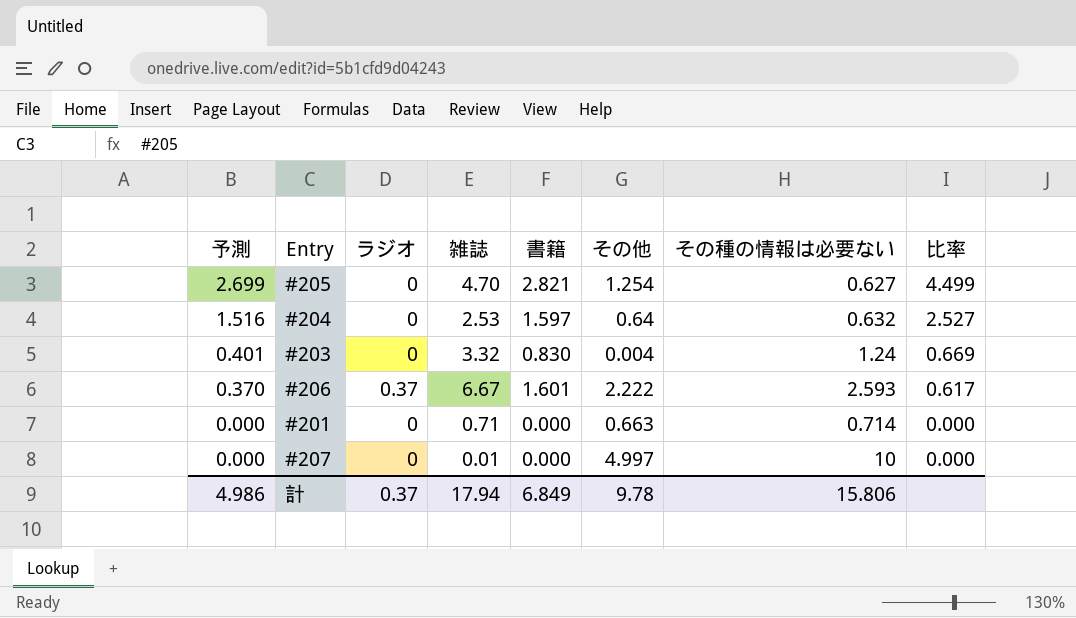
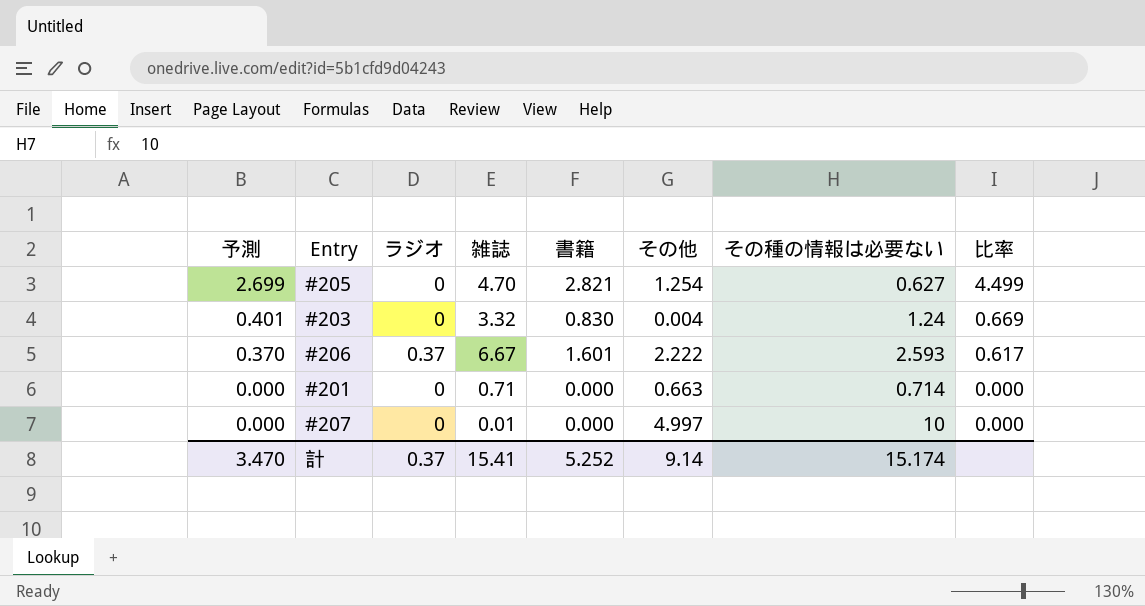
row #204: 1.516 | 0 | 2.53 | 1.597 | 0.64 | 0.632 | 2.527 -> none
計 | 予測: 4.986 -> 3.470
計 | 雑誌: 17.94 -> 15.41
計 | 書籍: 6.849 -> 5.252
計 | その他: 9.78 -> 9.14
計 | その種の情報は必要ない: 15.806 -> 15.174

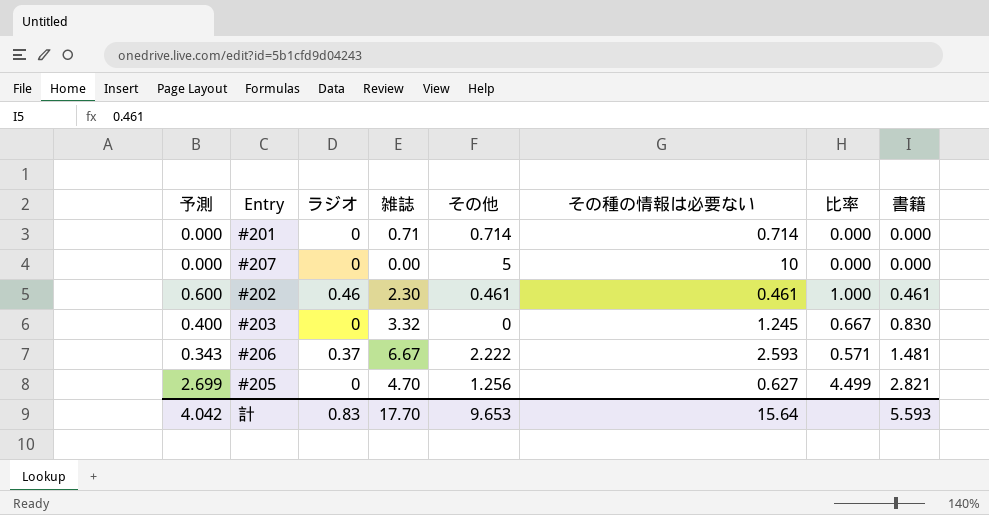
row order: 予測 descending -> 書籍 ascending
column 書籍 | position: 5 -> 8
#201 | その他: 0.663 -> 0.714
#207 | 雑誌: 0.01 -> 0.00
#207 | その他: 4.997 -> 5
row #202: none -> 0.600 | 0.46 | 2.30 | 0.461 | 0.461 | 1.000 | 0.461
#203 | 予測: 0.401 -> 0.400
#203 | その他: 0.004 -> 0
#203 | その種の情報は必要ない: 1.24 -> 1.245
#203 | 比率: 0.669 -> 0.667
#206 | 予測: 0.370 -> 0.343
#206 | 比率: 0.617 -> 0.571
#206 | 書籍: 1.601 -> 1.481
#205 | その他: 1.254 -> 1.256
計 | 予測: 3.470 -> 4.042
計 | ラジオ: 0.37 -> 0.83
計 | 雑誌: 15.41 -> 17.70
計 | その他: 9.14 -> 9.653
計 | その種の情報は必要ない: 15.174 -> 15.64
計 | 書籍: 5.252 -> 5.593

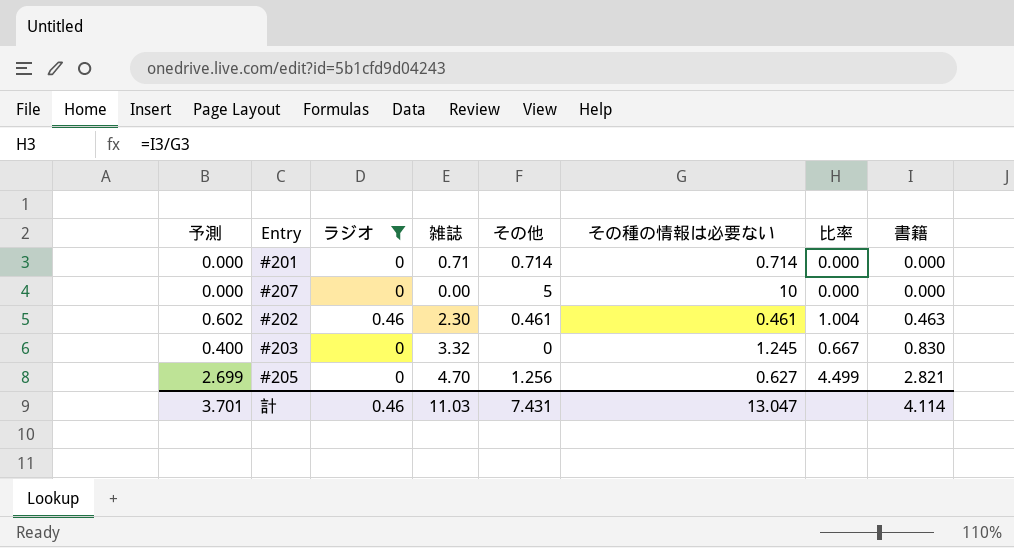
filter: none -> ラジオ != 0.37
#202 | 予測: 0.600 -> 0.602
#202 | 比率: 1.000 -> 1.004
#202 | 書籍: 0.461 -> 0.463
計 | 予測: 4.042 -> 3.701
計 | ラジオ: 0.83 -> 0.46
計 | 雑誌: 17.70 -> 11.03
計 | その他: 9.653 -> 7.431
計 | その種の情報は必要ない: 15.64 -> 13.047
計 | 書籍: 5.593 -> 4.114

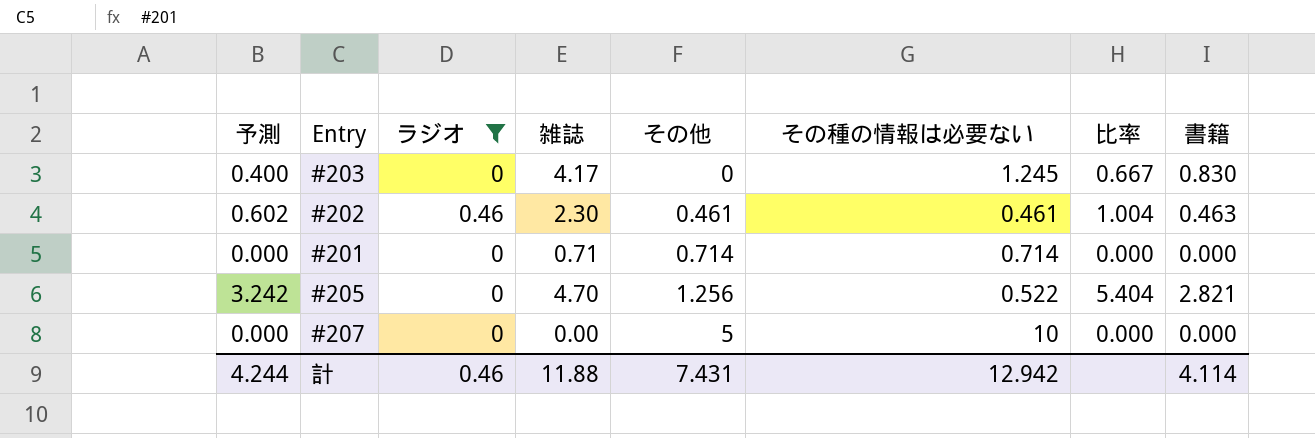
row order: 書籍 ascending -> その他 ascending
#203 | 雑誌: 3.32 -> 4.17
#205 | 予測: 2.699 -> 3.242
#205 | その種の情報は必要ない: 0.627 -> 0.522
#205 | 比率: 4.499 -> 5.404
計 | 予測: 3.701 -> 4.244
計 | 雑誌: 11.03 -> 11.88
計 | その種の情報は必要ない: 13.047 -> 12.942

